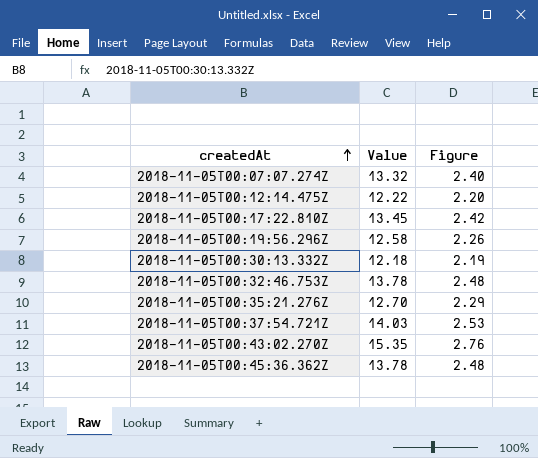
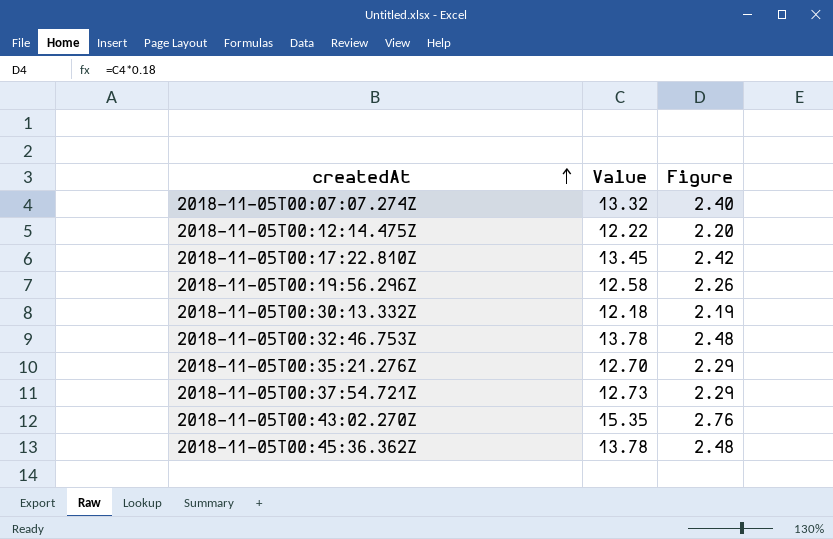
2018-11-05T00:37:54.721Z | Value: 14.03 -> 12.73
2018-11-05T00:37:54.721Z | Figure: 2.53 -> 2.29

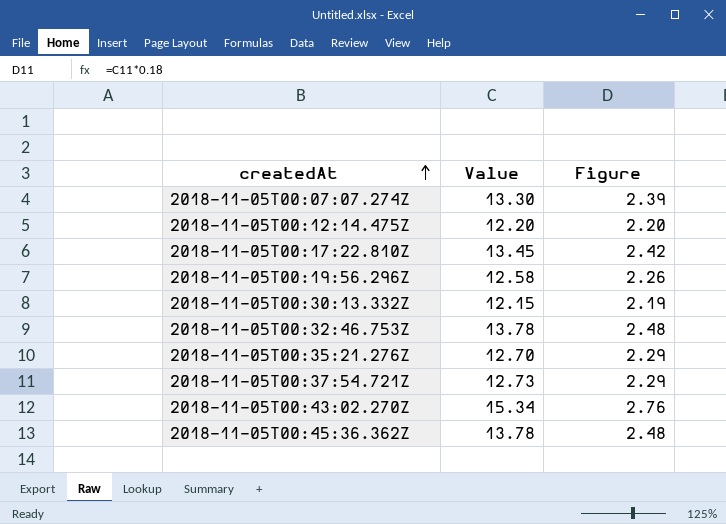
2018-11-05T00:07:07.274Z | Value: 13.32 -> 13.30
2018-11-05T00:07:07.274Z | Figure: 2.40 -> 2.39
2018-11-05T00:12:14.475Z | Value: 12.22 -> 12.20
2018-11-05T00:30:13.332Z | Value: 12.18 -> 12.15
2018-11-05T00:43:02.270Z | Value: 15.35 -> 15.34

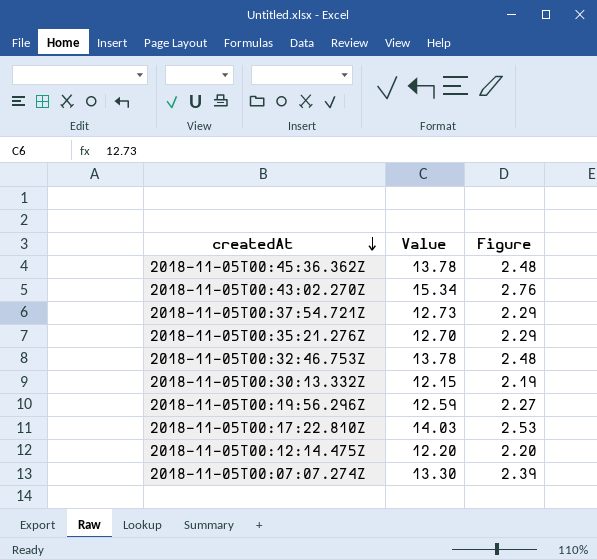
row order: createdAt ascending -> createdAt descending
2018-11-05T00:19:56.296Z | Value: 12.58 -> 12.59
2018-11-05T00:19:56.296Z | Figure: 2.26 -> 2.27
2018-11-05T00:17:22.810Z | Value: 13.45 -> 14.03
2018-11-05T00:17:22.810Z | Figure: 2.42 -> 2.53

